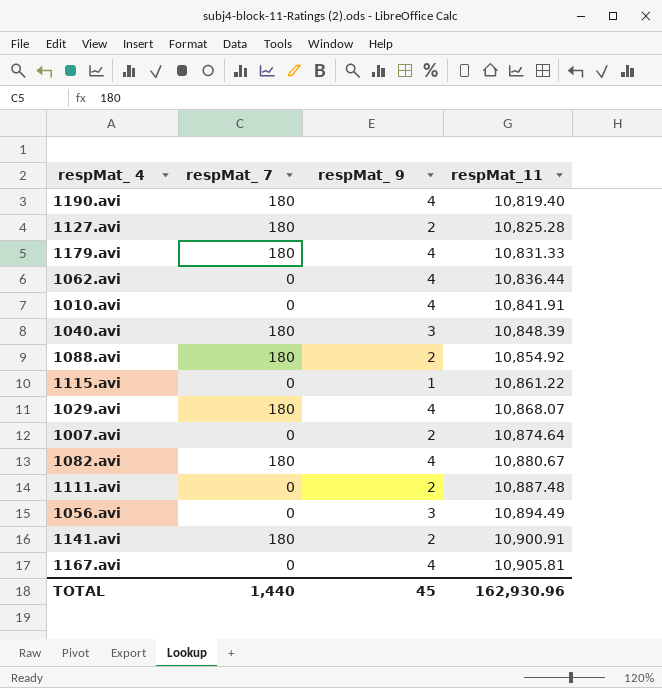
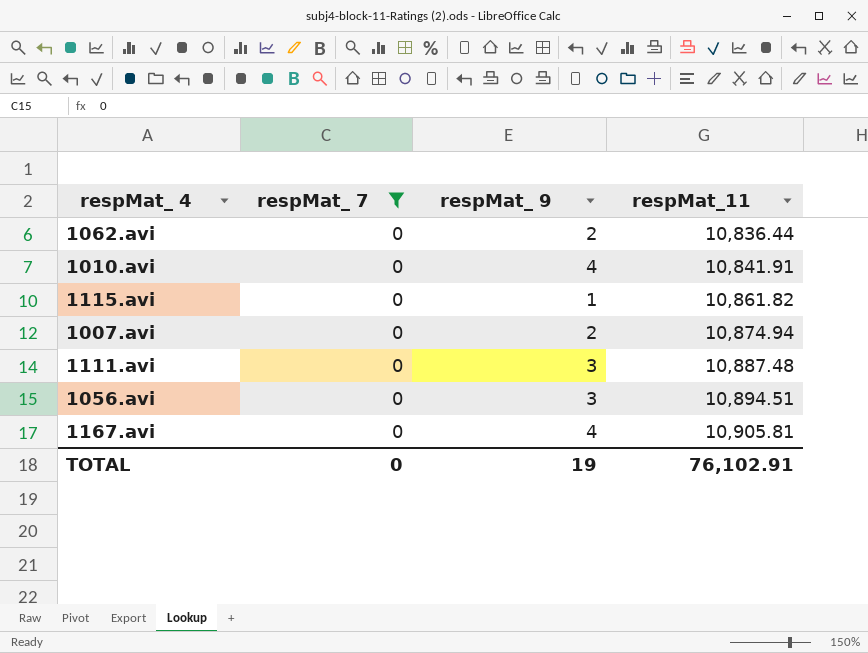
filter: none -> respMat_ 7 = 0
1062.avi | respMat_ 9: 4 -> 2
1115.avi | respMat_11: 10,861.22 -> 10,861.82
1007.avi | respMat_11: 10,874.64 -> 10,874.94
1111.avi | respMat_ 9: 2 -> 3
1056.avi | respMat_11: 10,894.49 -> 10,894.51
TOTAL | respMat_ 7: 1,440 -> 0
TOTAL | respMat_ 9: 45 -> 19
TOTAL | respMat_11: 162,930.96 -> 76,102.91

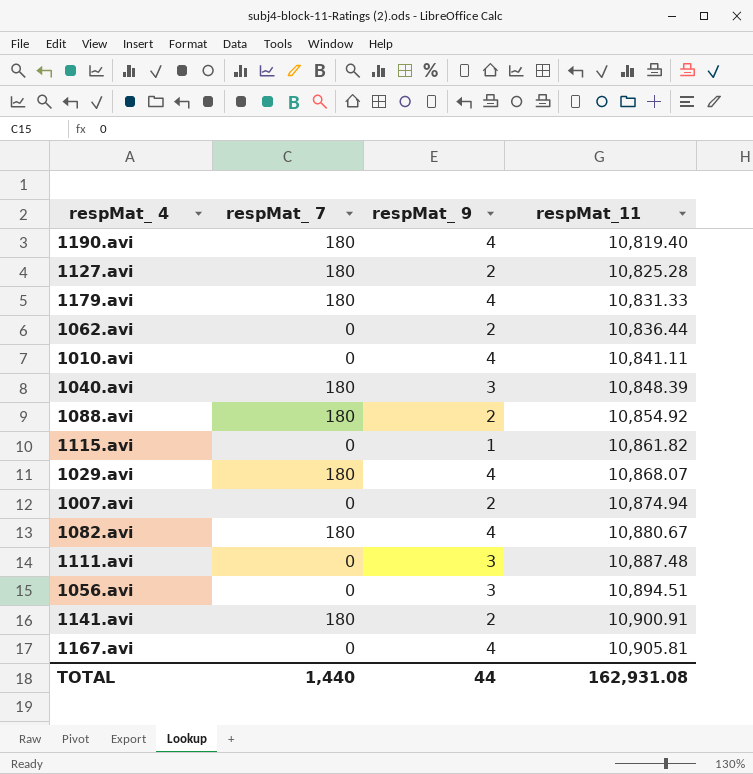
filter: respMat_ 7 = 0 -> none
1010.avi | respMat_11: 10,841.91 -> 10,841.11
TOTAL | respMat_ 7: 0 -> 1,440
TOTAL | respMat_ 9: 19 -> 44
TOTAL | respMat_11: 76,102.91 -> 162,931.08

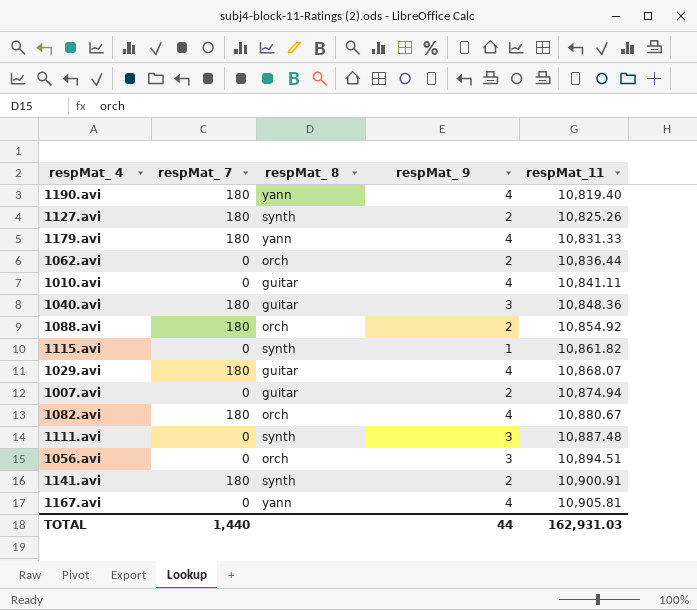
column respMat_ 8 | position: none -> 3
1127.avi | respMat_11: 10,825.28 -> 10,825.26
1040.avi | respMat_11: 10,848.39 -> 10,848.36
TOTAL | respMat_11: 162,931.08 -> 162,931.03

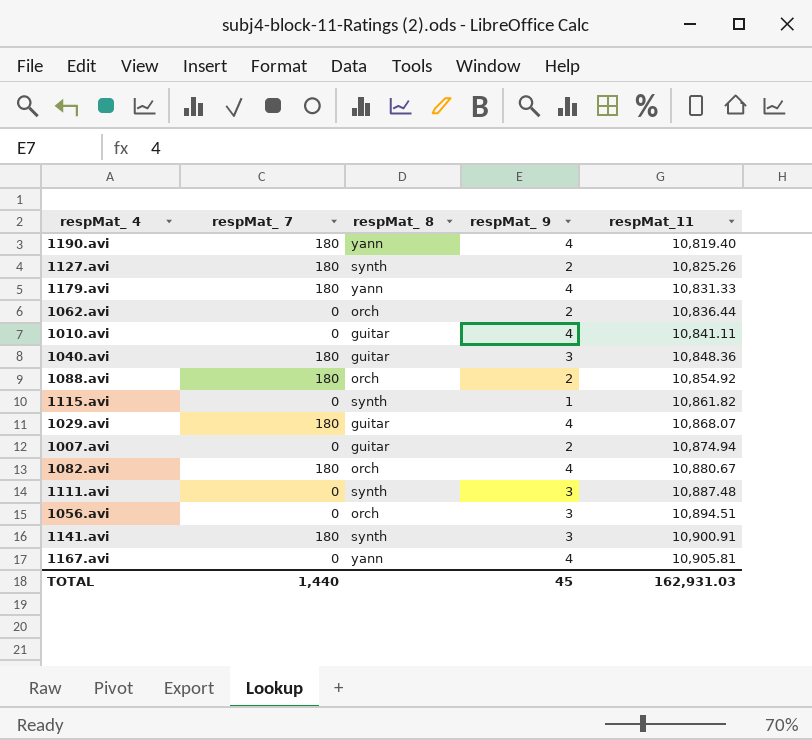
1141.avi | respMat_ 9: 2 -> 3
TOTAL | respMat_ 9: 44 -> 45

